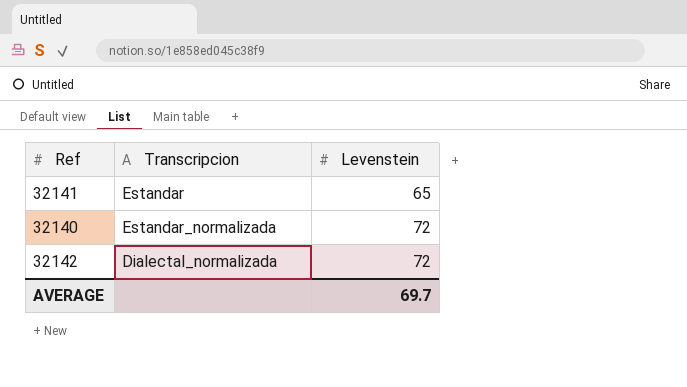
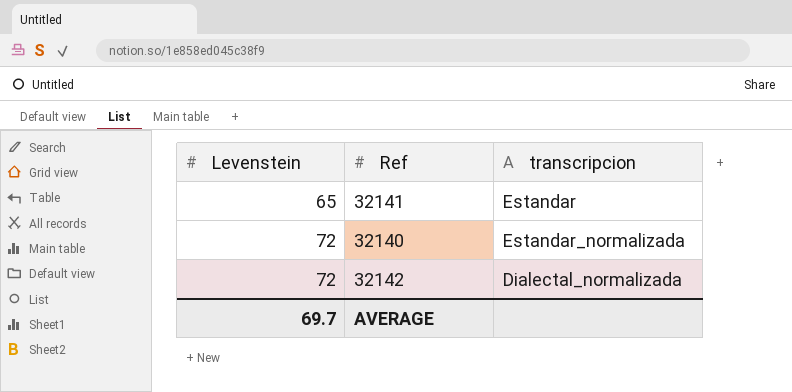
column Levenstein | position: 3 -> 1
column name: Transcripcion -> transcripcion

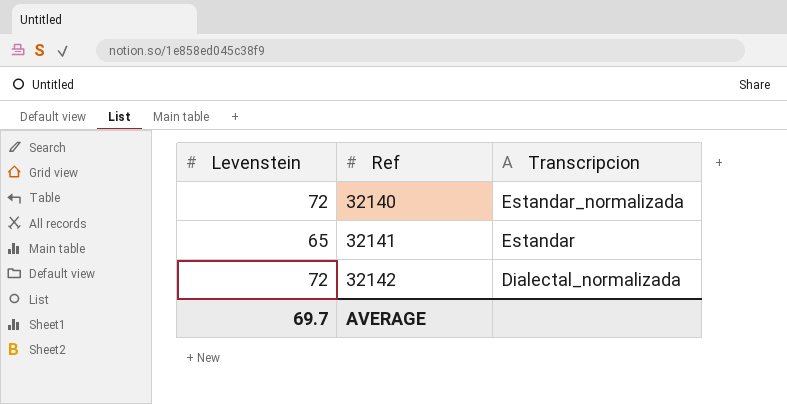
row order: Levenstein ascending -> Ref ascending
column name: transcripcion -> Transcripcion

